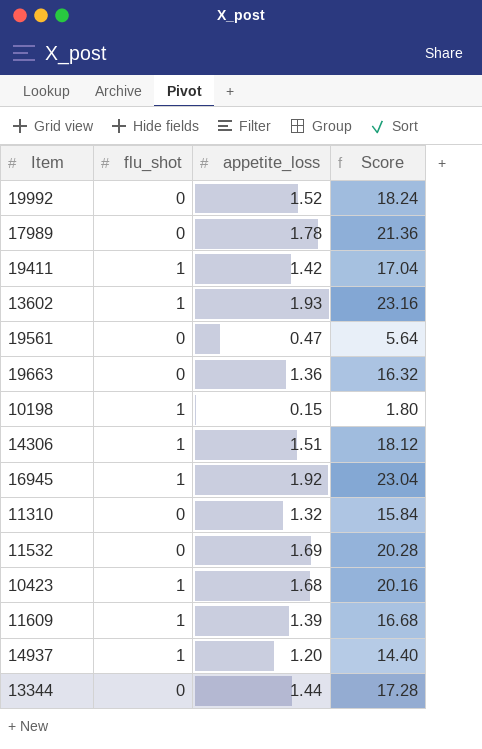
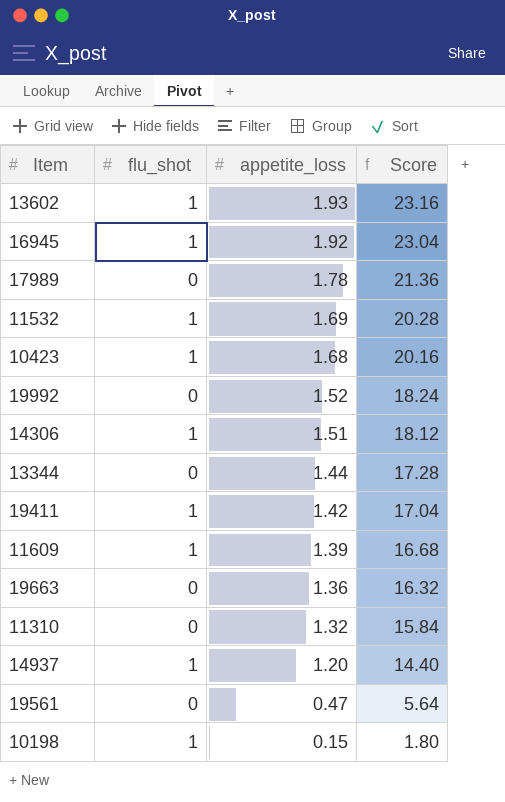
row order: none -> appetite_loss descending
11532 | flu_shot: 0 -> 1

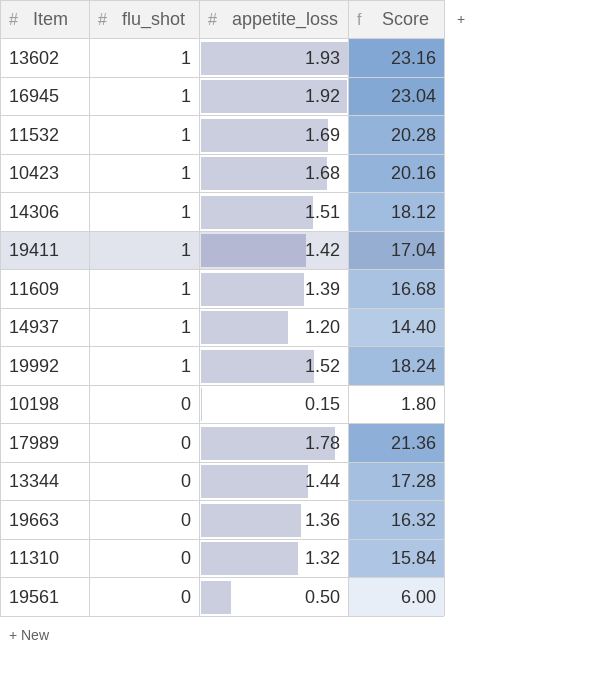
row order: appetite_loss descending -> flu_shot descending
19992 | flu_shot: 0 -> 1
10198 | flu_shot: 1 -> 0
19561 | appetite_loss: 0.47 -> 0.50
19561 | Score: 5.64 -> 6.00

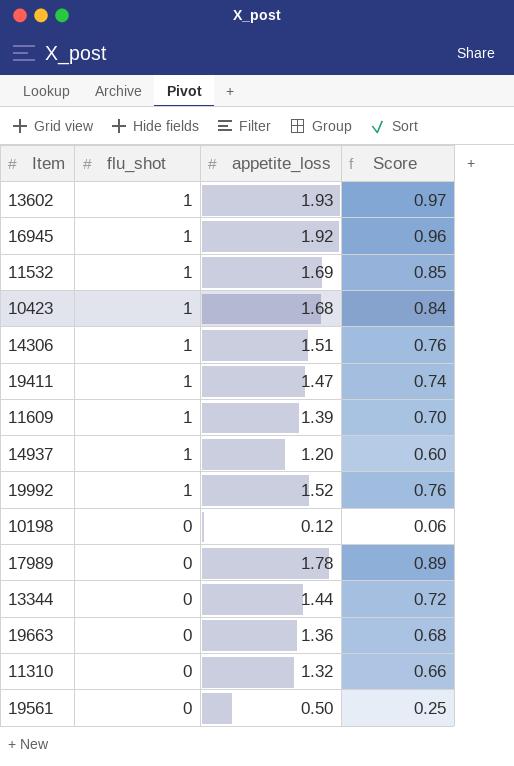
column Score | formula: [appetite_loss] * 12 -> [appetite_loss] * 0.5
19411 | appetite_loss: 1.42 -> 1.47
10198 | appetite_loss: 0.15 -> 0.12

